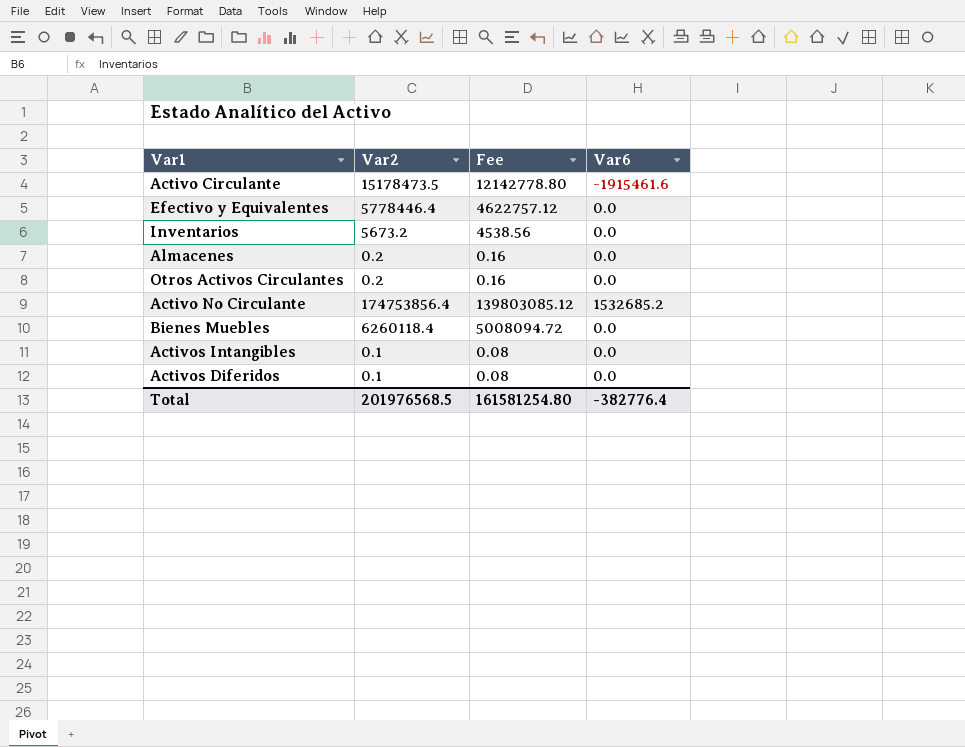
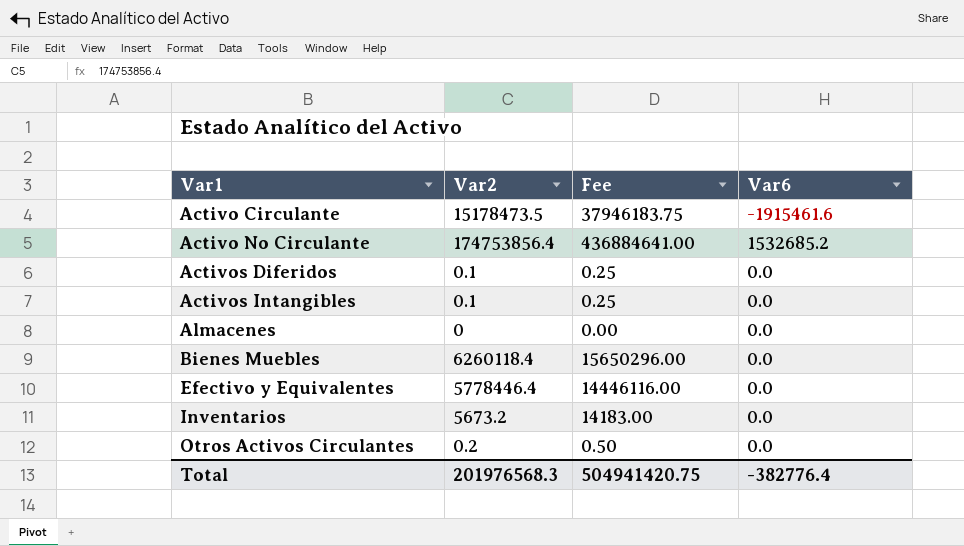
row order: none -> Var1 ascending
column Fee | formula: [Var2] * 0.8 -> [Var2] * 2.5
Almacenes | Var2: 0.2 -> 0
Total | Var2: 201976568.5 -> 201976568.3
Total | Fee: 161581254.80 -> 504941420.75

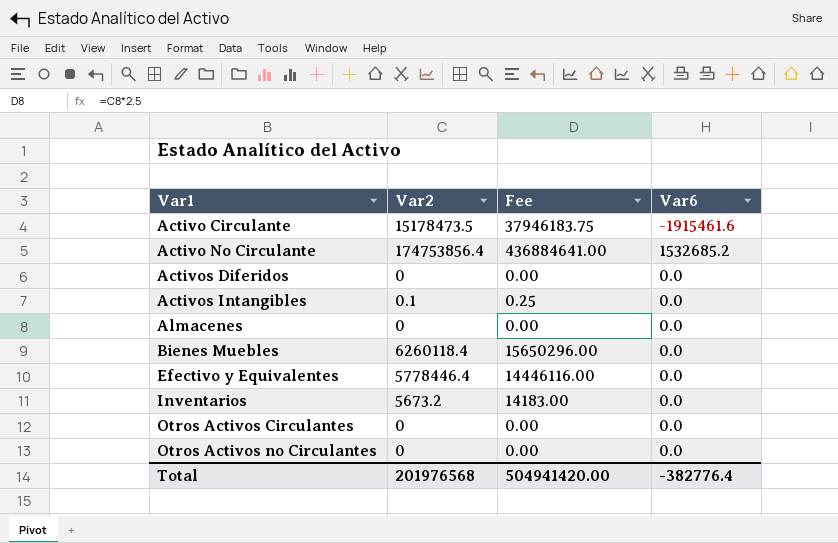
Activos Diferidos | Var2: 0.1 -> 0
Activos Diferidos | Fee: 0.25 -> 0.00
Otros Activos Circulantes | Var2: 0.2 -> 0
Otros Activos Circulantes | Fee: 0.50 -> 0.00
row Otros Activos no Circulantes: none -> 0 | 0.00 | 0.0
Total | Var2: 201976568.3 -> 201976568
Total | Fee: 504941420.75 -> 504941420.00

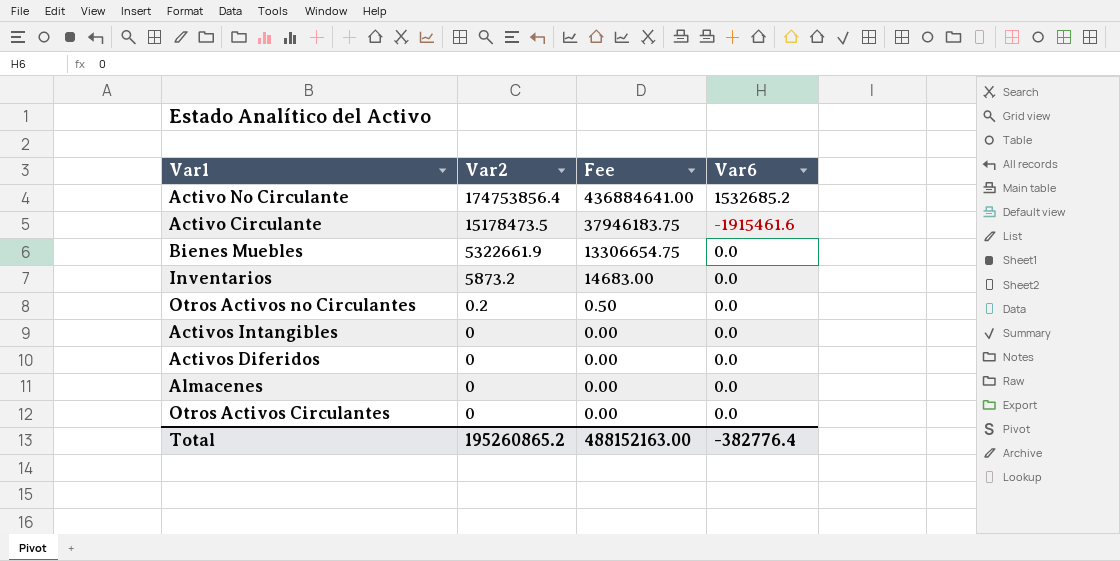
row order: Var1 ascending -> Var2 descending
row Efectivo y Equivalentes: 5778446.4 | 14446116.00 | 0.0 -> none
Bienes Muebles | Var2: 6260118.4 -> 5322661.9
Bienes Muebles | Fee: 15650296.00 -> 13306654.75
Inventarios | Var2: 5673.2 -> 5873.2
Inventarios | Fee: 14183.00 -> 14683.00
Otros Activos no Circulantes | Var2: 0 -> 0.2
Otros Activos no Circulantes | Fee: 0.00 -> 0.50
Activos Intangibles | Var2: 0.1 -> 0
Activos Intangibles | Fee: 0.25 -> 0.00
Total | Var2: 201976568 -> 195260865.2
Total | Fee: 504941420.00 -> 488152163.00

